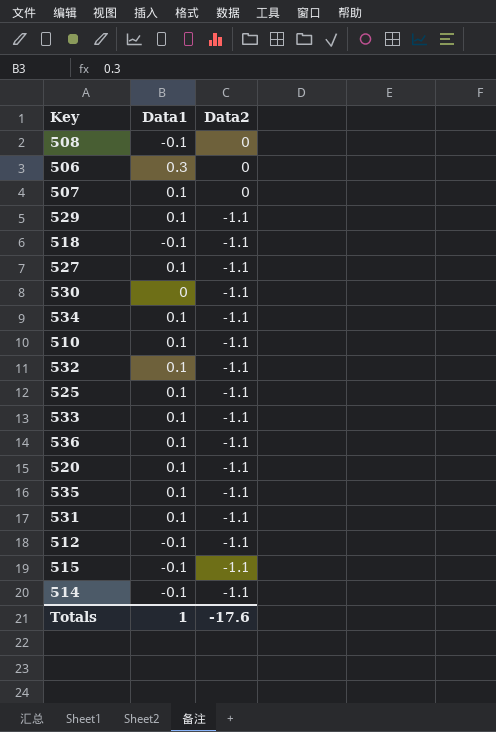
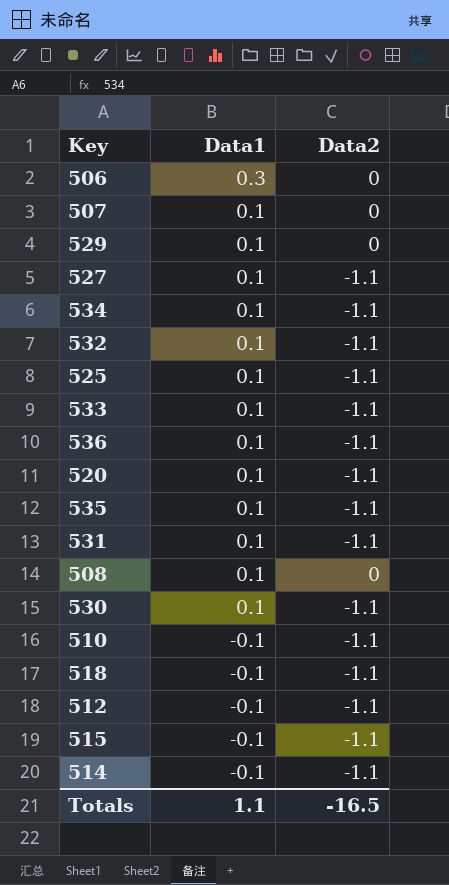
row order: Data2 descending -> Data1 descending
529 | Data2: -1.1 -> 0
508 | Data1: -0.1 -> 0.1
530 | Data1: 0 -> 0.1
510 | Data1: 0.1 -> -0.1
Totals | Data1: 1 -> 1.1
Totals | Data2: -17.6 -> -16.5

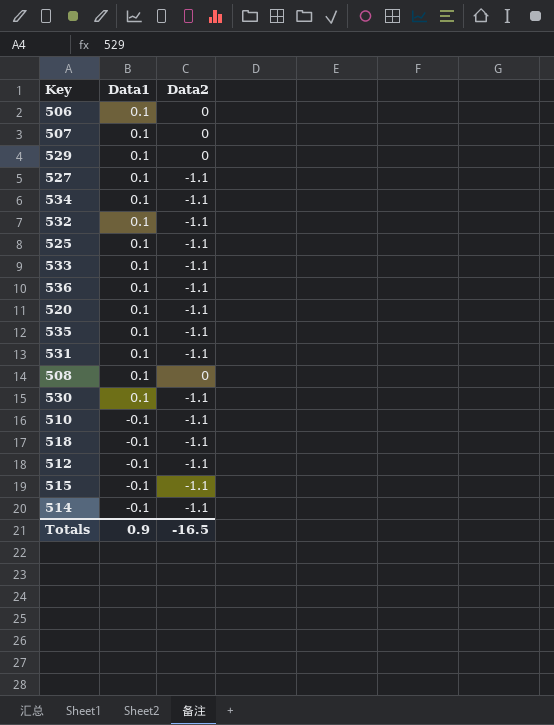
506 | Data1: 0.3 -> 0.1
Totals | Data1: 1.1 -> 0.9

